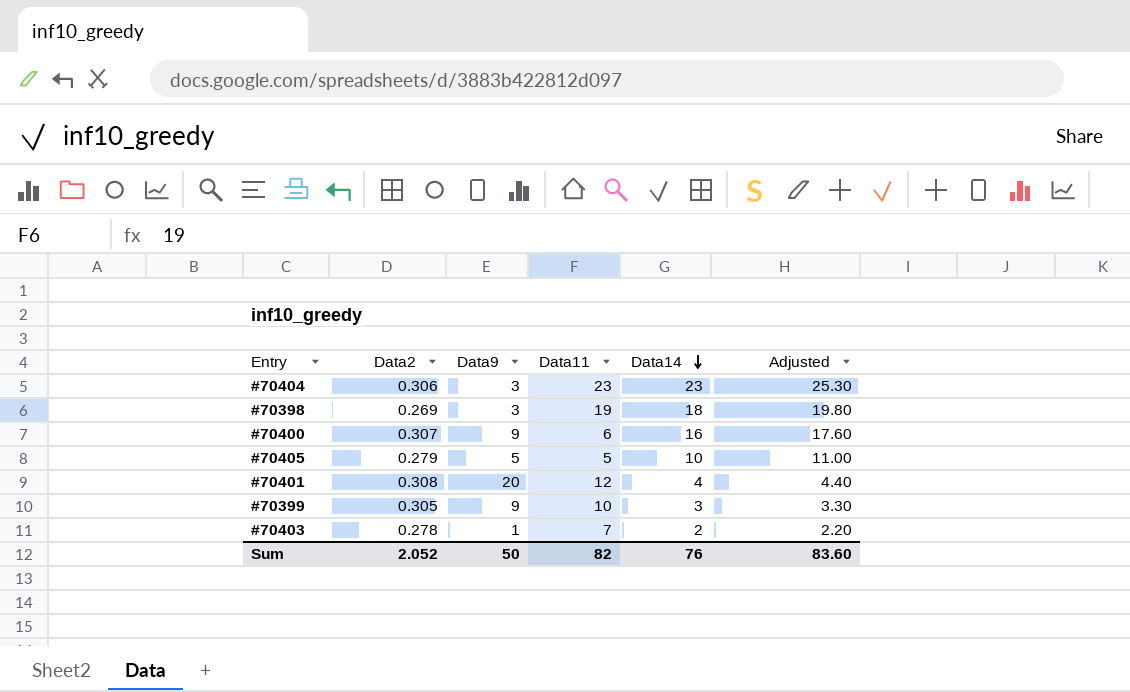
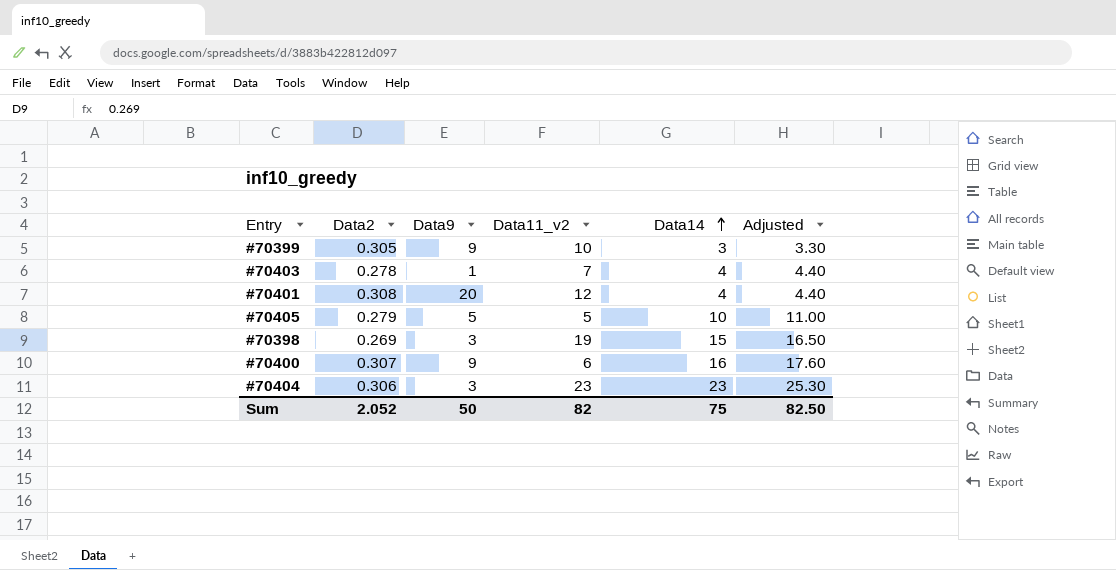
row order: Data14 descending -> Data14 ascending
column name: Data11 -> Data11_v2
#70403 | Data14: 2 -> 4
#70403 | Adjusted: 2.20 -> 4.40
#70398 | Data14: 18 -> 15
#70398 | Adjusted: 19.80 -> 16.50
Sum | Data14: 76 -> 75
Sum | Adjusted: 83.60 -> 82.50

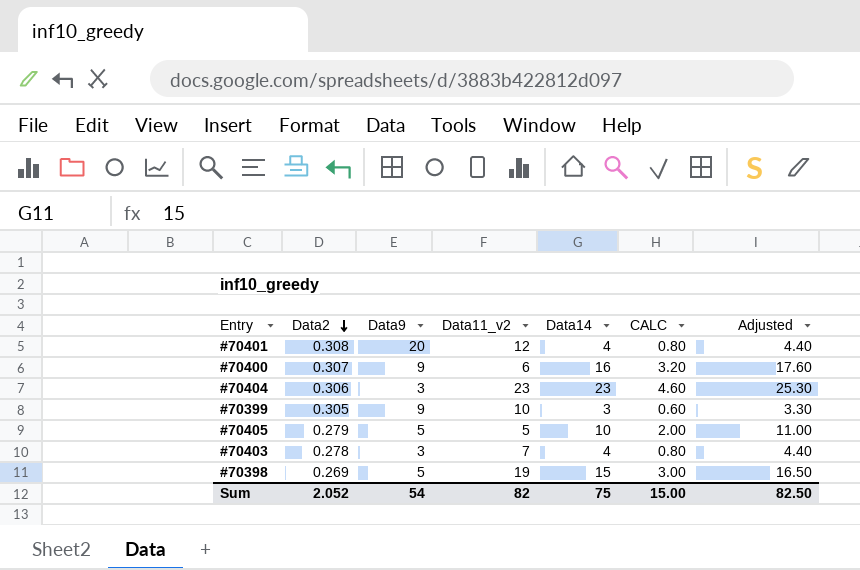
row order: Data14 ascending -> Data2 descending
column CALC | formula: none -> [Data14] * 0.2
#70403 | Data9: 1 -> 3
#70398 | Data9: 3 -> 5
Sum | Data9: 50 -> 54

